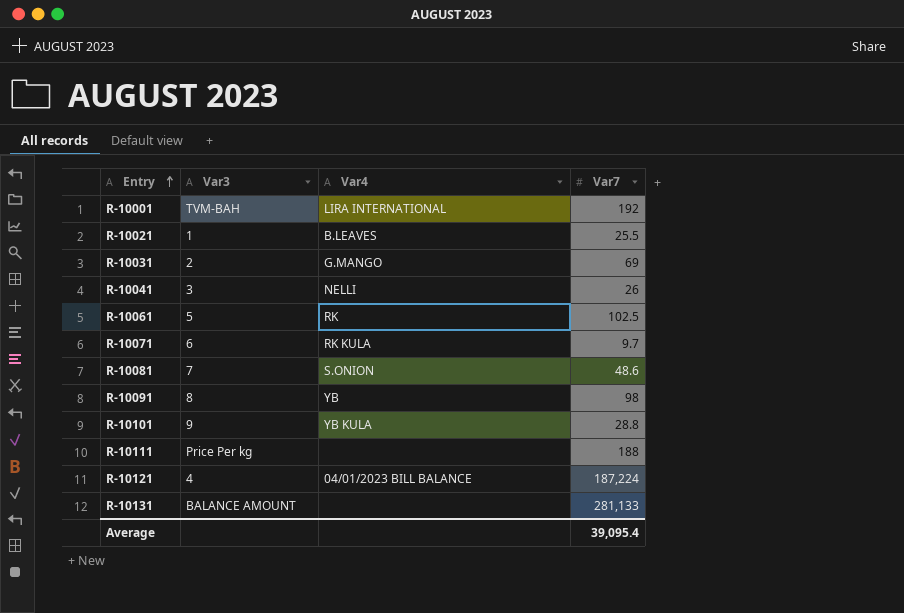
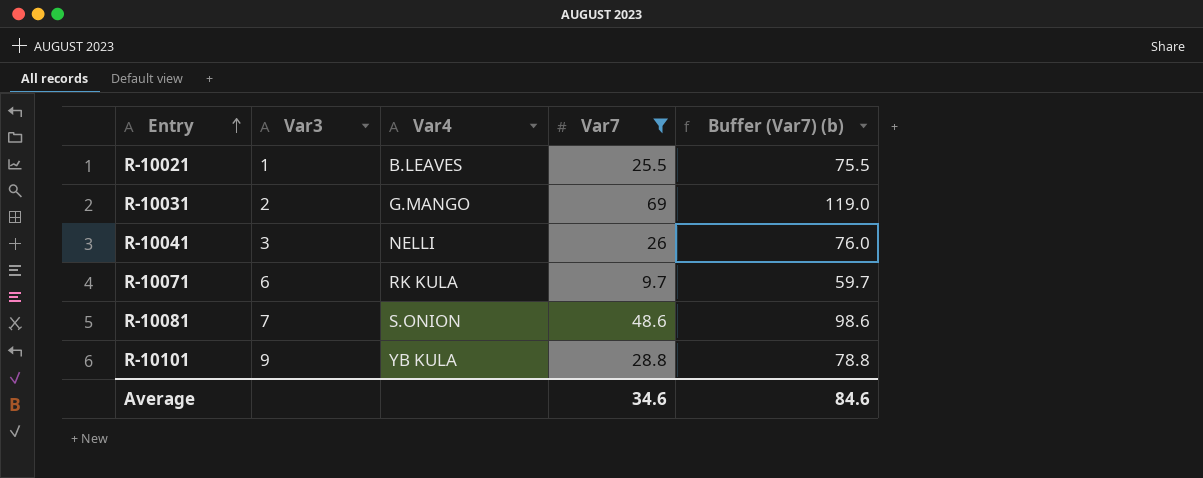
filter: none -> Var7 <= 69
column Buffer (Var7) (b) | formula: none -> [Var7] + 50
Average | Var7: 39,095.4 -> 34.6

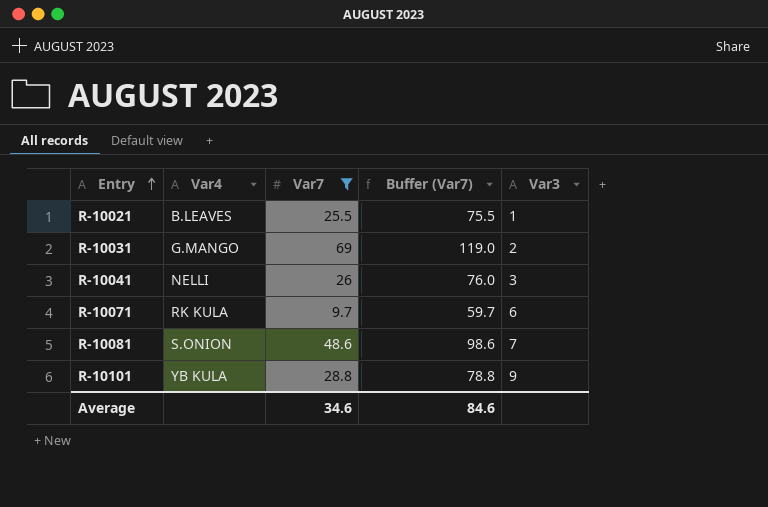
column name: Buffer (Var7) (b) -> Buffer (Var7)
column Var3 | position: 2 -> 5

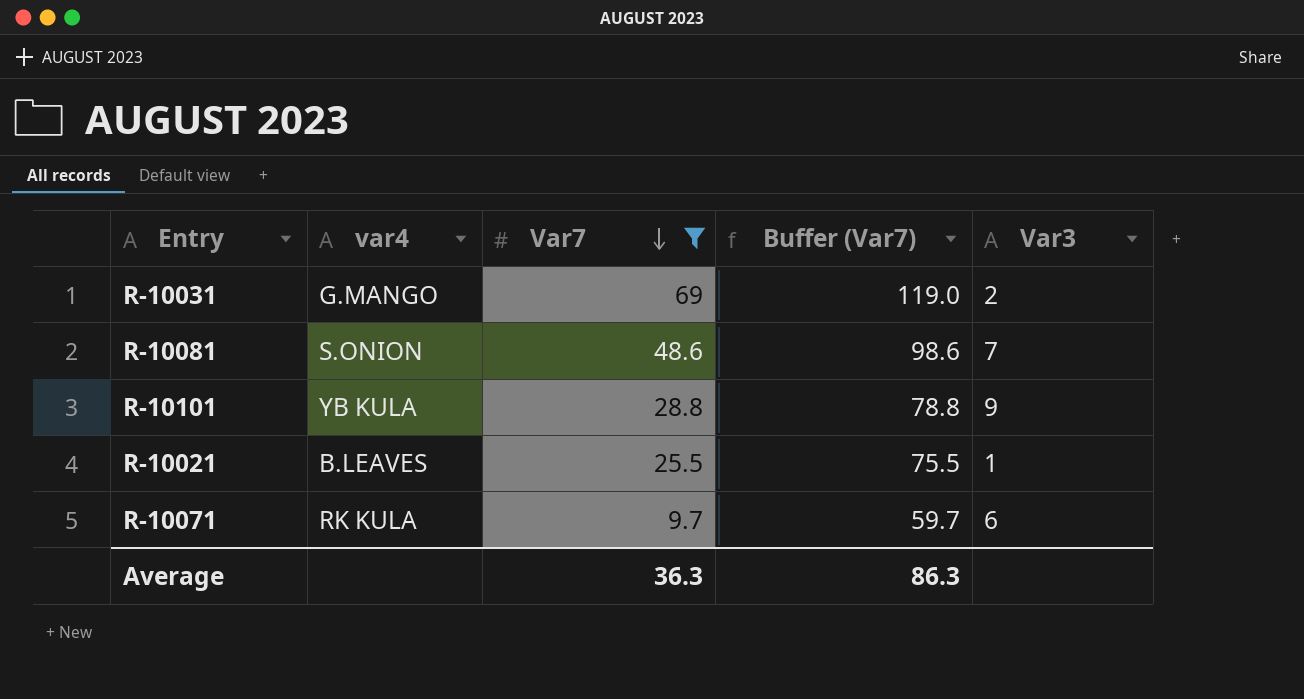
row order: Entry ascending -> Var7 descending
column name: Var4 -> var4
row R-10041: NELLI | 26 | 76.0 | 3 -> none
Average | Var7: 34.6 -> 36.3
Average | Buffer (Var7): 84.6 -> 86.3

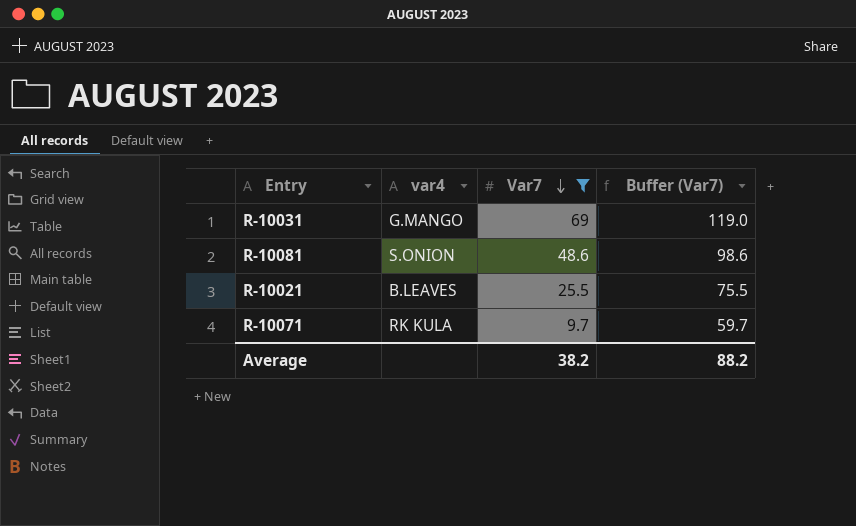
column Var3 | position: 5 -> none
row R-10101: YB KULA | 28.8 | 78.8 | 9 -> none
Average | Var7: 36.3 -> 38.2
Average | Buffer (Var7): 86.3 -> 88.2

